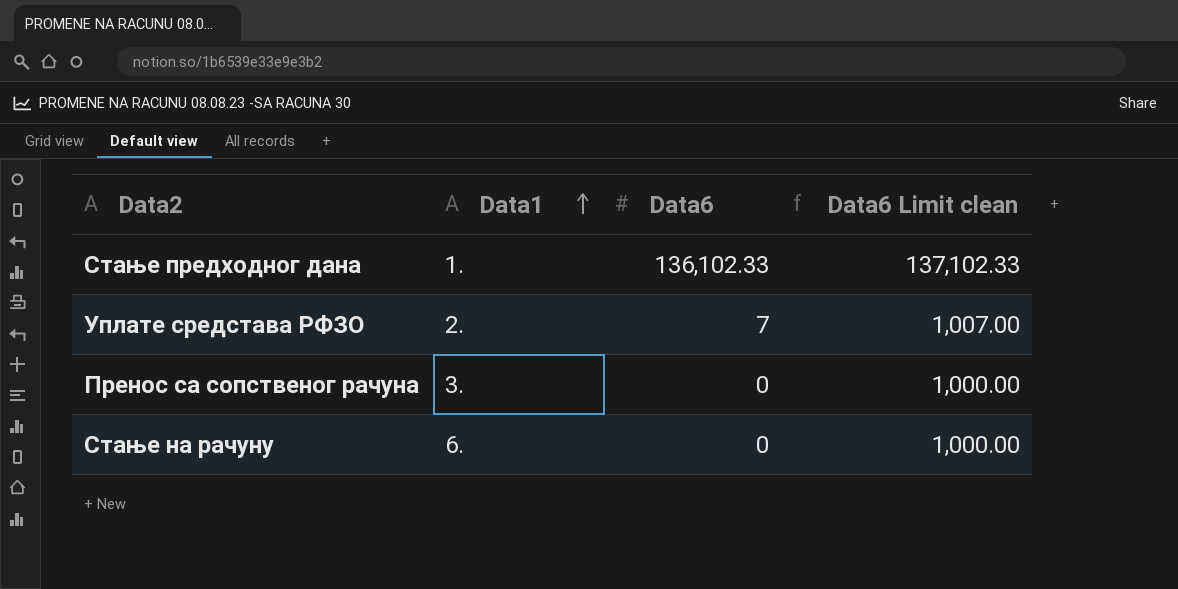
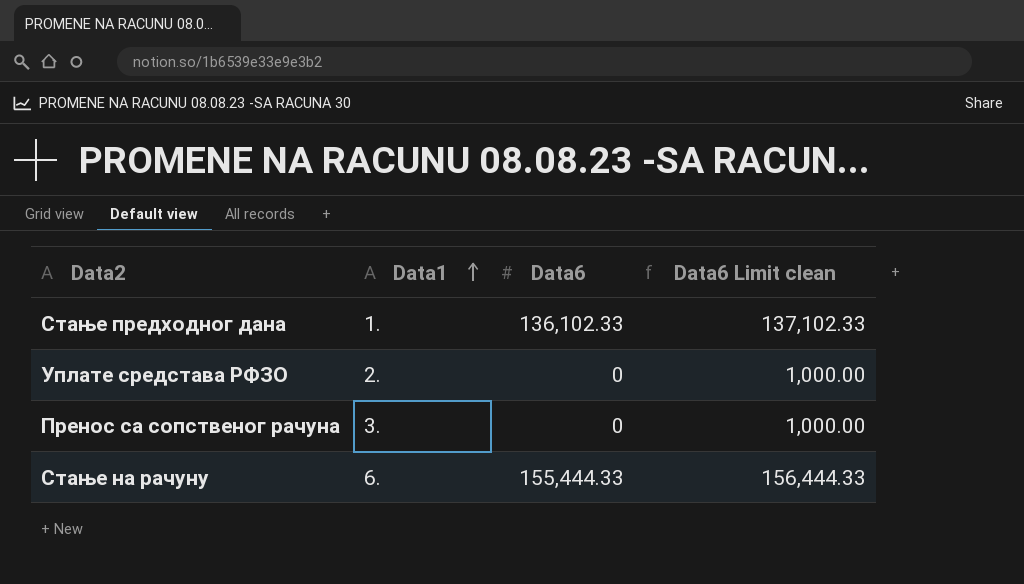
Уплате средстава РФЗО | Data6: 7 -> 0
Уплате средстава РФЗО | Data6 Limit clean: 1,007.00 -> 1,000.00
Стање на рачуну | Data6: 0 -> 155,444.33
Стање на рачуну | Data6 Limit clean: 1,000.00 -> 156,444.33

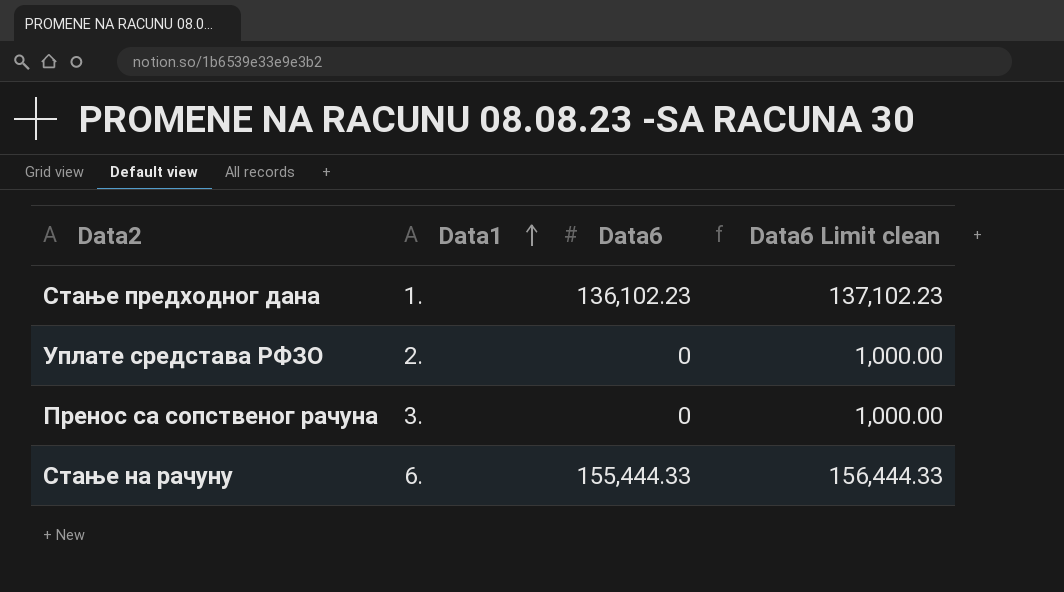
Стање предходног дана | Data6: 136,102.33 -> 136,102.23
Стање предходног дана | Data6 Limit clean: 137,102.33 -> 137,102.23

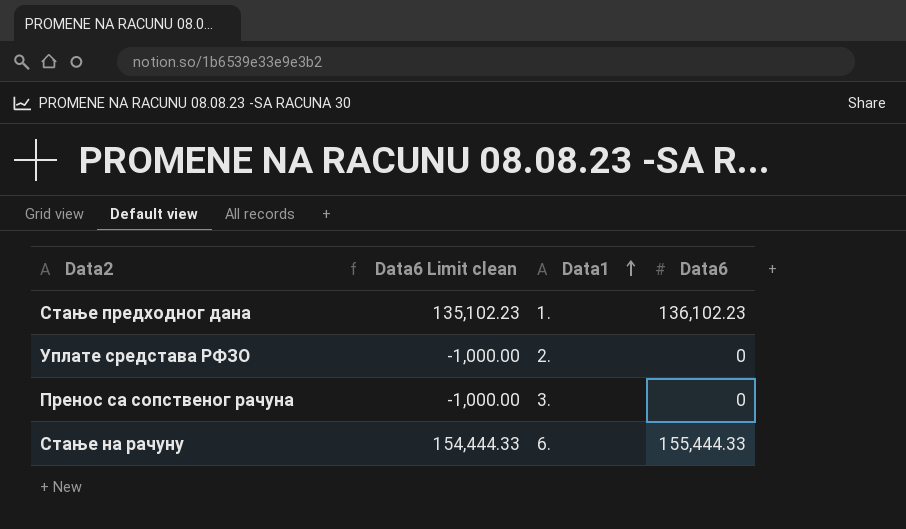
column Data6 Limit clean | formula: [Data6] + 1000 -> [Data6] - 1000
column Data6 Limit clean | position: 4 -> 2

